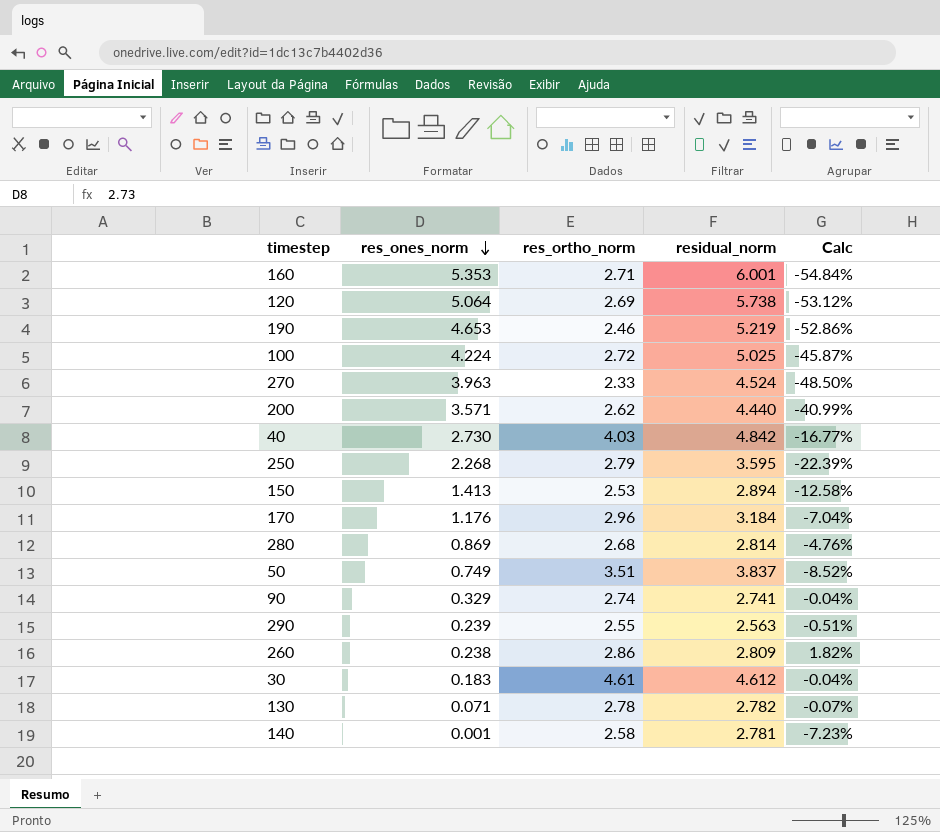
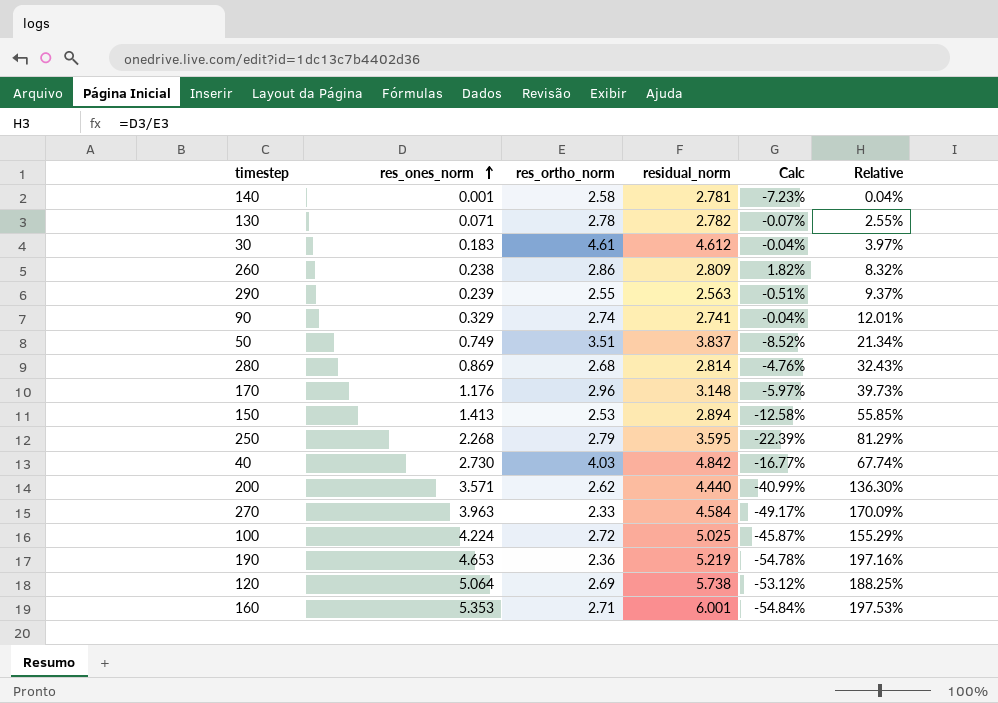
row order: res_ones_norm descending -> res_ones_norm ascending
column Relative | formula: none -> [res_ones_norm] / [res_ortho_norm]
170 | residual_norm: 3.184 -> 3.148
170 | Calc: -7.04% -> -5.97%
270 | residual_norm: 4.524 -> 4.584
270 | Calc: -48.50% -> -49.17%
190 | res_ortho_norm: 2.46 -> 2.36
190 | Calc: -52.86% -> -54.78%

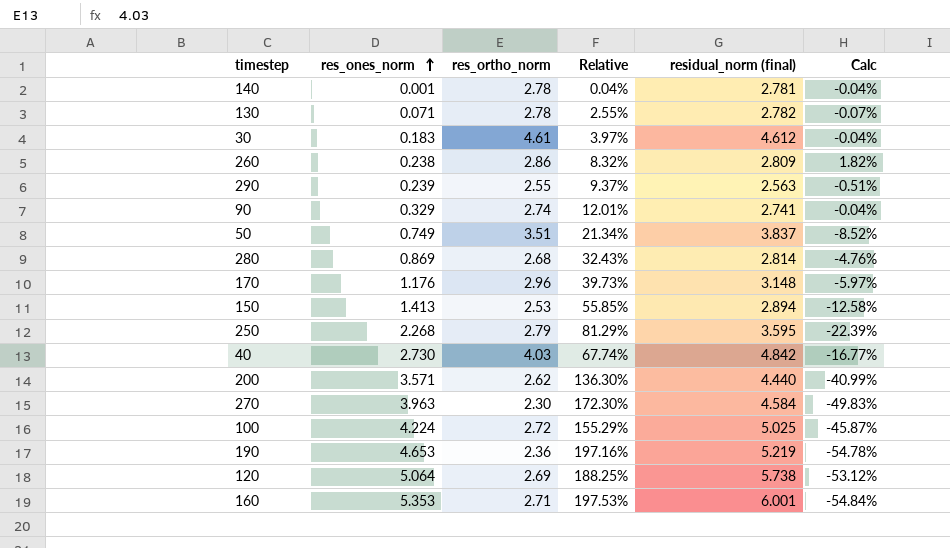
column Relative | position: 6 -> 4
column name: residual_norm -> residual_norm (final)
140 | res_ortho_norm: 2.58 -> 2.78
140 | Calc: -7.23% -> -0.04%
270 | res_ortho_norm: 2.33 -> 2.30
270 | Relative: 170.09% -> 172.30%
270 | Calc: -49.17% -> -49.83%

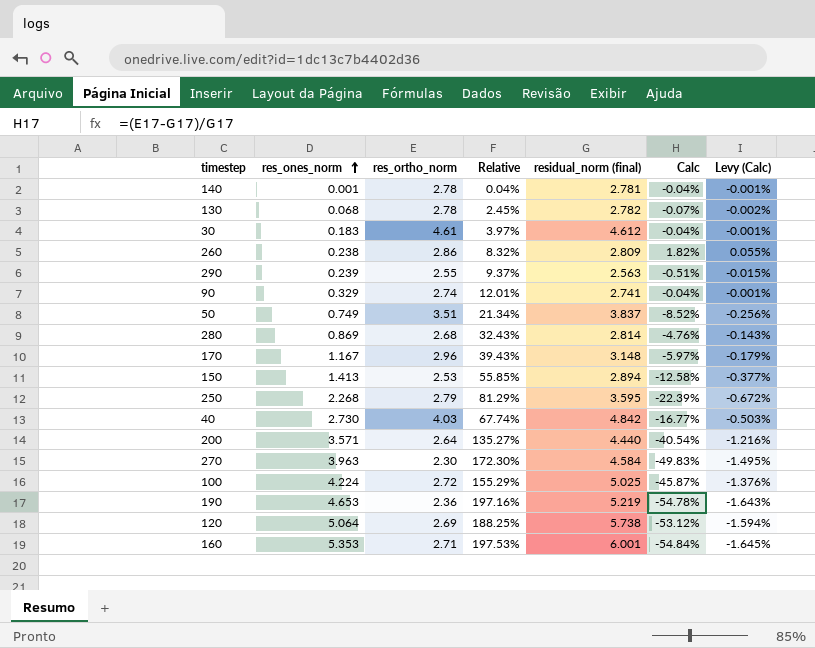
column Levy (Calc) | formula: none -> [Calc] * 0.03
130 | res_ones_norm: 0.071 -> 0.068
130 | Relative: 2.55% -> 2.45%
170 | res_ones_norm: 1.176 -> 1.167
170 | Relative: 39.73% -> 39.43%
200 | res_ortho_norm: 2.62 -> 2.64
200 | Relative: 136.30% -> 135.27%
200 | Calc: -40.99% -> -40.54%

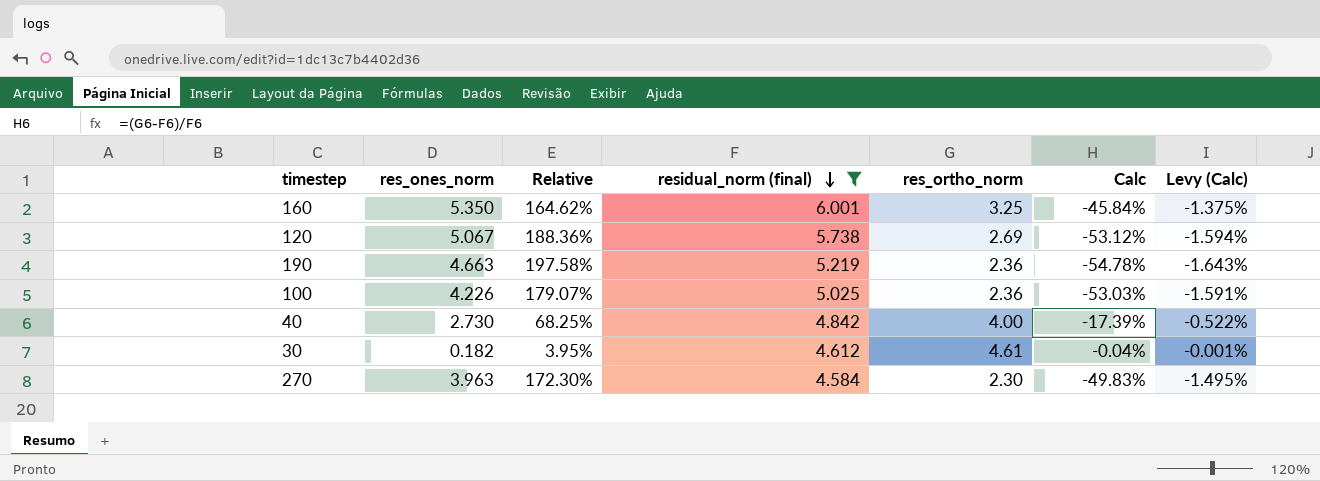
filter: none -> residual_norm (final) >= 4.584
row order: res_ones_norm ascending -> residual_norm (final) descending
column res_ortho_norm | position: 3 -> 5
160 | res_ones_norm: 5.353 -> 5.350
160 | Relative: 197.53% -> 164.62%
160 | res_ortho_norm: 2.71 -> 3.25
160 | Calc: -54.84% -> -45.84%
160 | Levy (Calc): -1.645% -> -1.375%
120 | res_ones_norm: 5.064 -> 5.067
120 | Relative: 188.25% -> 188.36%
190 | res_ones_norm: 4.653 -> 4.663
190 | Relative: 197.16% -> 197.58%
100 | res_ones_norm: 4.224 -> 4.226
100 | Relative: 155.29% -> 179.07%
100 | res_ortho_norm: 2.72 -> 2.36
100 | Calc: -45.87% -> -53.03%
100 | Levy (Calc): -1.376% -> -1.591%
40 | Relative: 67.74% -> 68.25%
40 | res_ortho_norm: 4.03 -> 4.00
40 | Calc: -16.77% -> -17.39%
40 | Levy (Calc): -0.503% -> -0.522%
30 | res_ones_norm: 0.183 -> 0.182
30 | Relative: 3.97% -> 3.95%

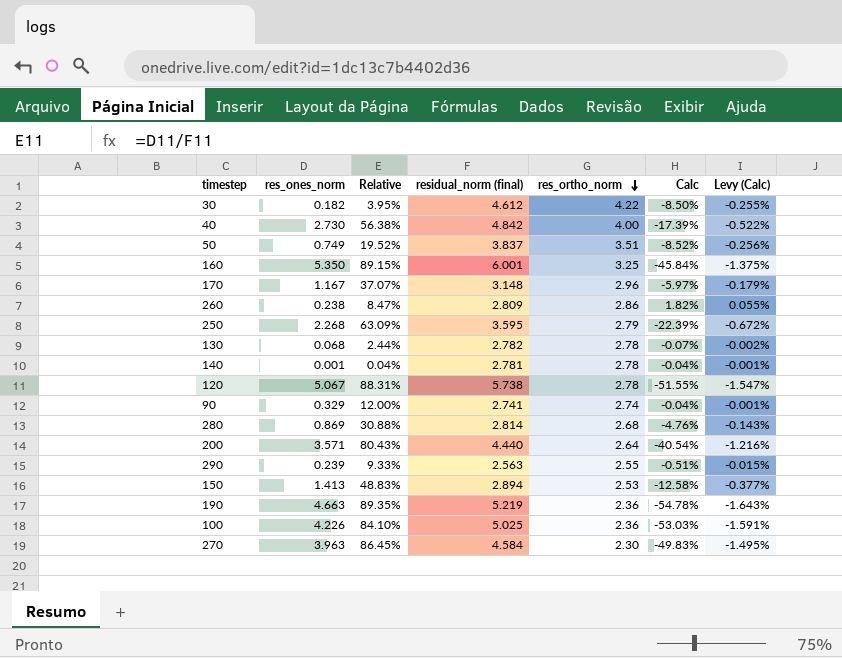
filter: residual_norm (final) >= 4.584 -> none
row order: residual_norm (final) descending -> res_ortho_norm descending
column Relative | formula: [res_ones_norm] / [res_ortho_norm] -> [res_ones_norm] / [residual_norm (final)]
30 | res_ortho_norm: 4.61 -> 4.22
30 | Calc: -0.04% -> -8.50%
30 | Levy (Calc): -0.001% -> -0.255%
120 | res_ortho_norm: 2.69 -> 2.78
120 | Calc: -53.12% -> -51.55%
120 | Levy (Calc): -1.594% -> -1.547%

